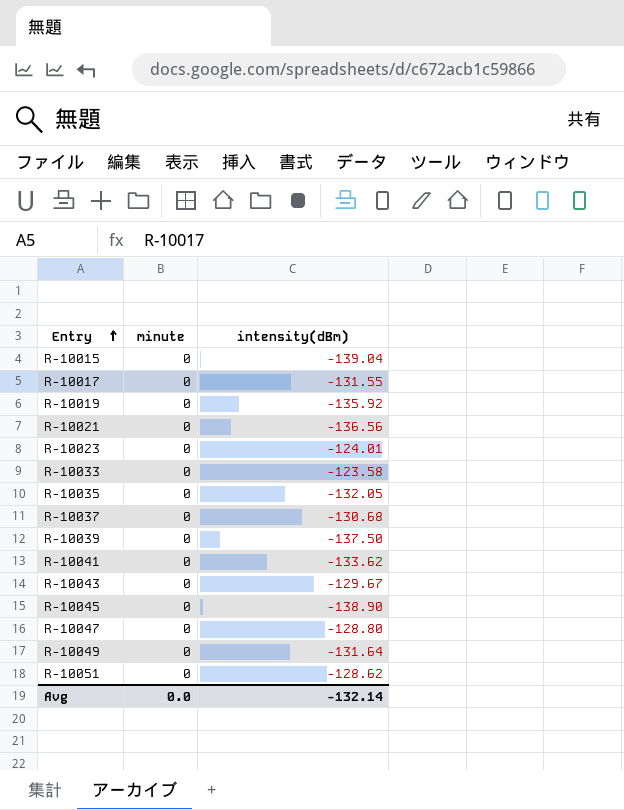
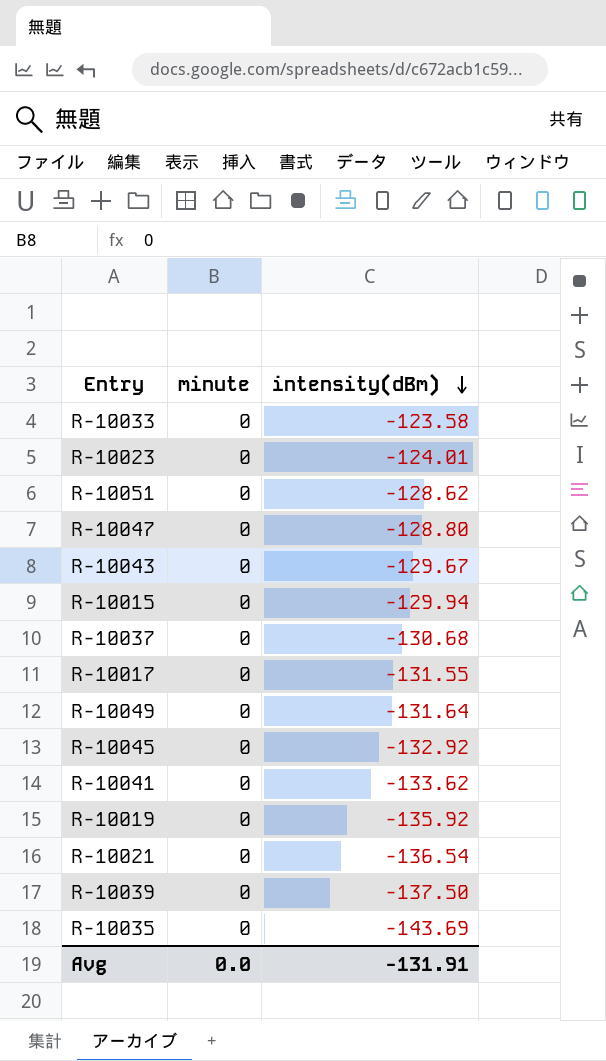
row order: Entry ascending -> intensity(dBm) descending
R-10015 | intensity(dBm): -139.04 -> -129.94
R-10045 | intensity(dBm): -138.90 -> -132.92
R-10021 | intensity(dBm): -136.56 -> -136.54
R-10035 | intensity(dBm): -132.05 -> -143.69
Avg | intensity(dBm): -132.14 -> -131.91

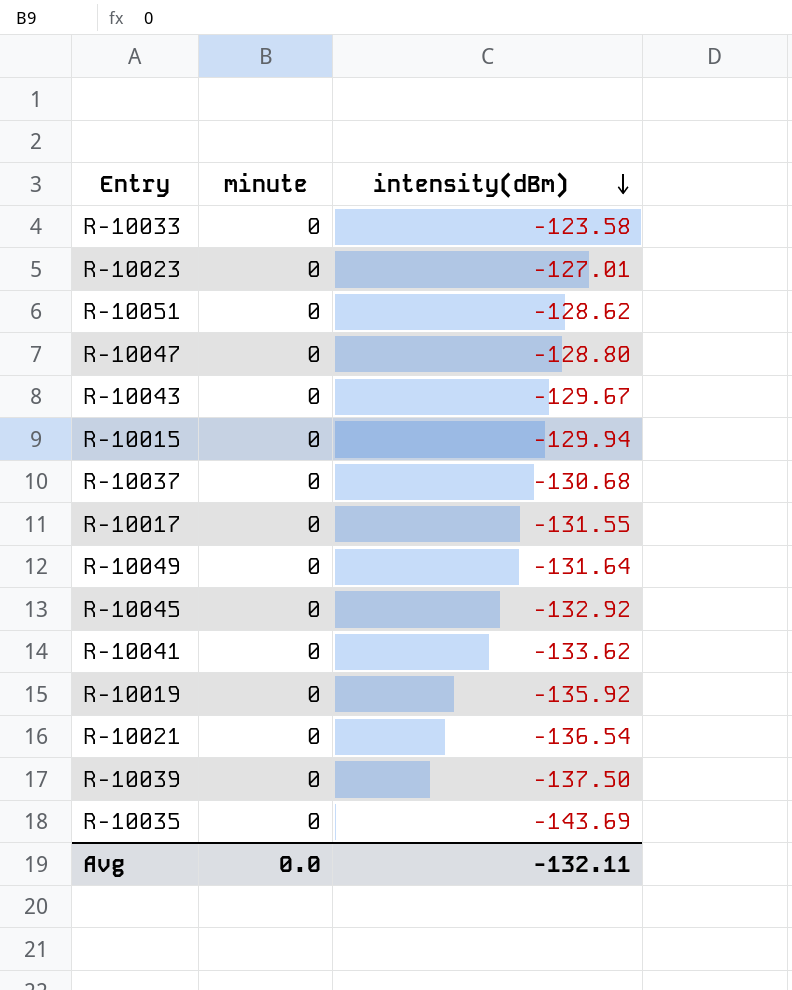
R-10023 | intensity(dBm): -124.01 -> -127.01
Avg | intensity(dBm): -131.91 -> -132.11

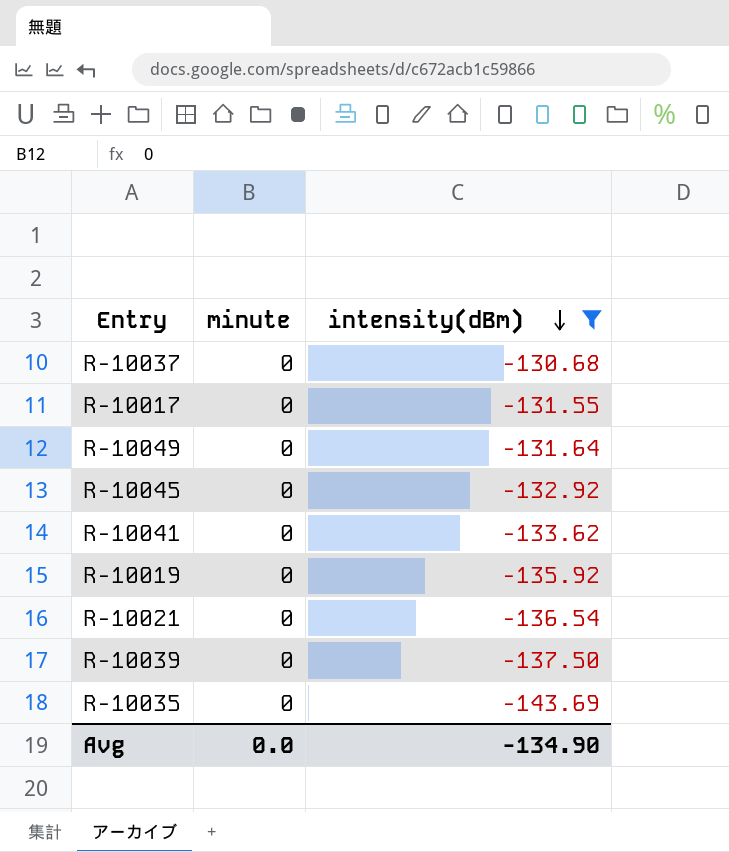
filter: none -> intensity(dBm) <= -130.68
Avg | intensity(dBm): -132.11 -> -134.90

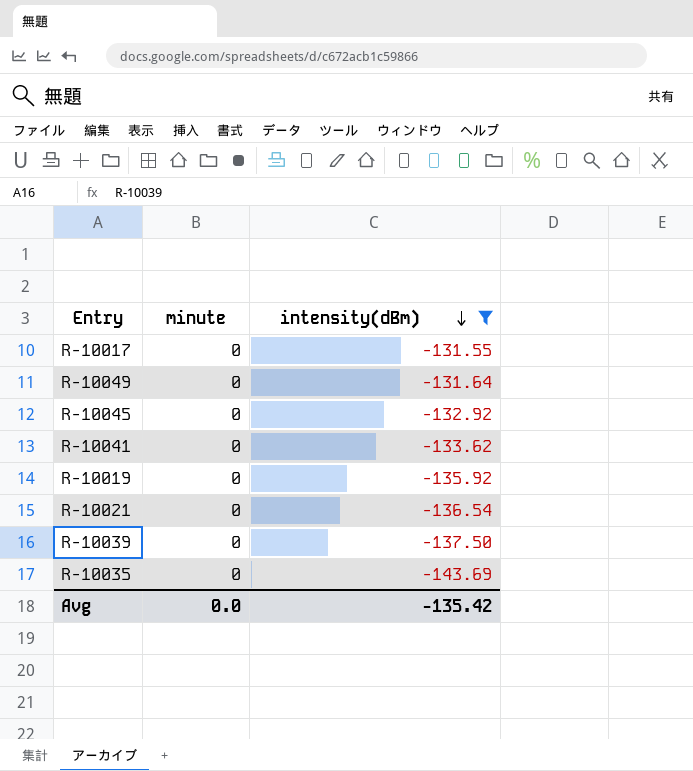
row R-10037: 0 | -130.68 -> none
Avg | intensity(dBm): -134.90 -> -135.42

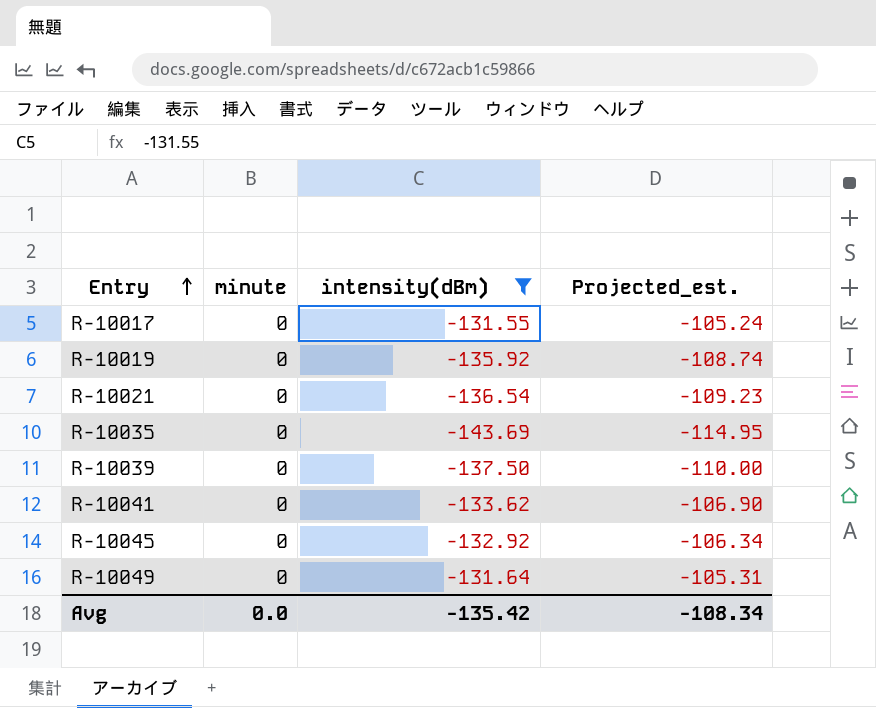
row order: intensity(dBm) descending -> Entry ascending
column Projected_est. | formula: none -> [intensity(dBm)] * 0.8

